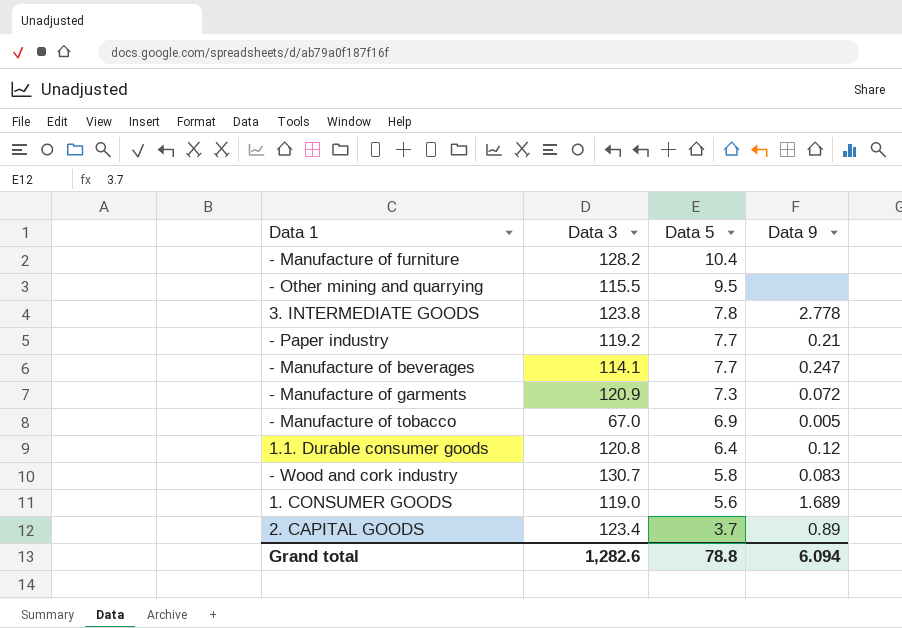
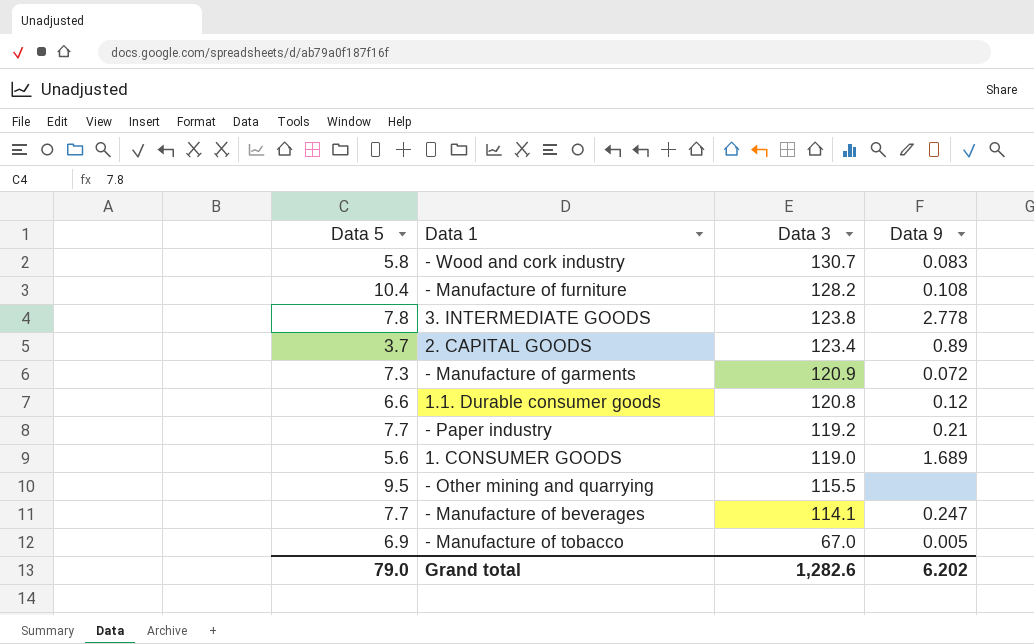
row order: Data 5 descending -> Data 3 descending
column Data 5 | position: 3 -> 1
- Manufacture of furniture | Data 9: none -> 0.108
1.1. Durable consumer goods | Data 5: 6.4 -> 6.6
Grand total | Data 5: 78.8 -> 79.0
Grand total | Data 9: 6.094 -> 6.202

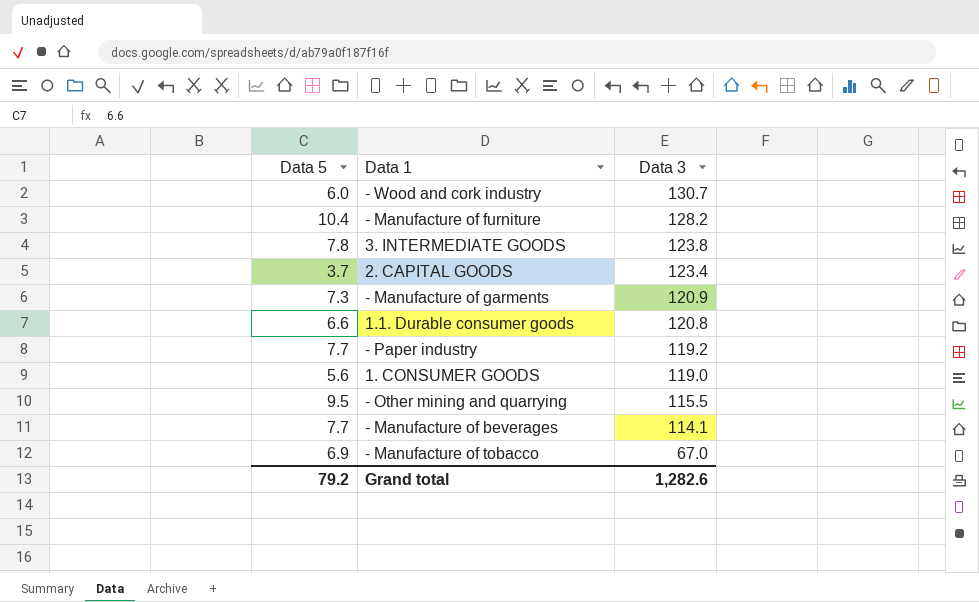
column Data 9 | position: 4 -> none
- Wood and cork industry | Data 5: 5.8 -> 6.0
Grand total | Data 5: 79.0 -> 79.2

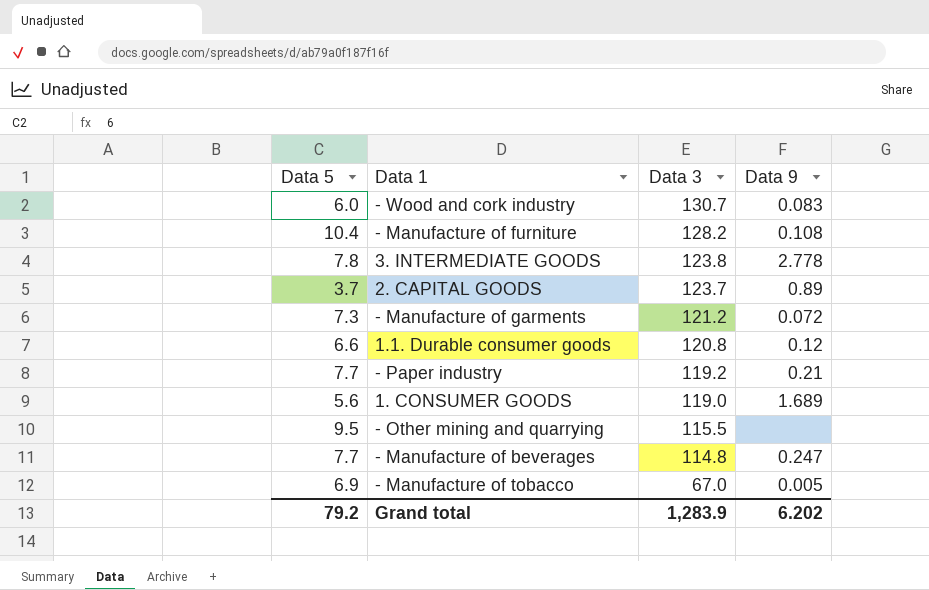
column Data 9 | position: none -> 4
2. CAPITAL GOODS | Data 3: 123.4 -> 123.7
- Manufacture of garments | Data 3: 120.9 -> 121.2
- Manufacture of beverages | Data 3: 114.1 -> 114.8
Grand total | Data 3: 1,282.6 -> 1,283.9

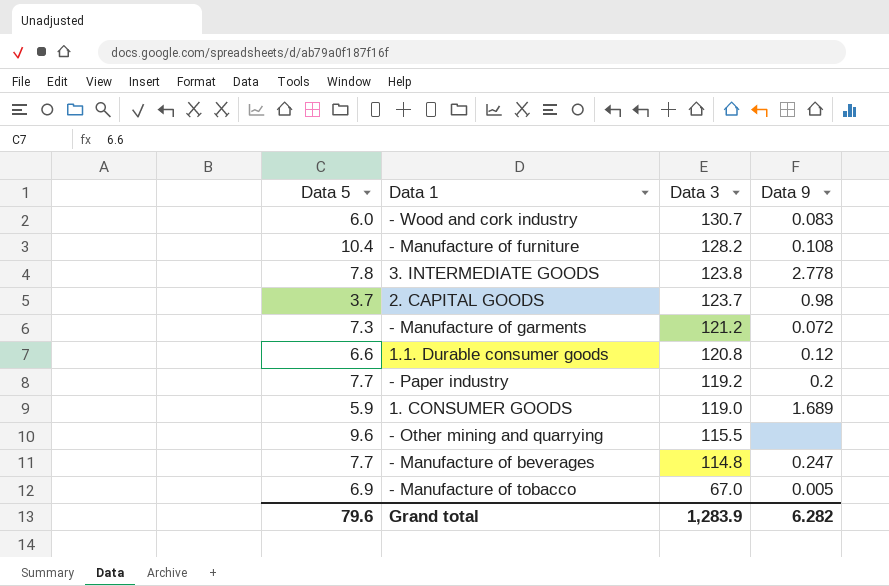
2. CAPITAL GOODS | Data 9: 0.89 -> 0.98
- Paper industry | Data 9: 0.21 -> 0.2
1. CONSUMER GOODS | Data 5: 5.6 -> 5.9
- Other mining and quarrying | Data 5: 9.5 -> 9.6
Grand total | Data 5: 79.2 -> 79.6
Grand total | Data 9: 6.202 -> 6.282

